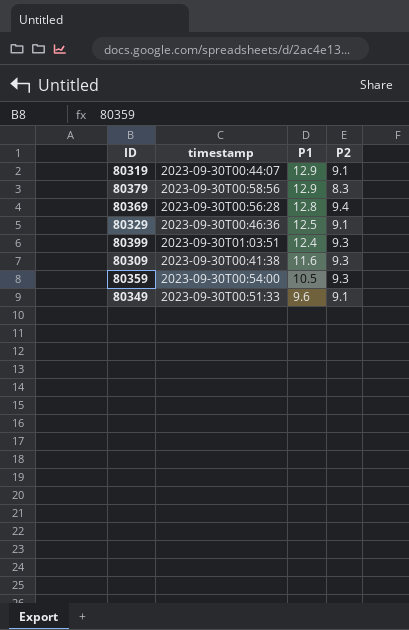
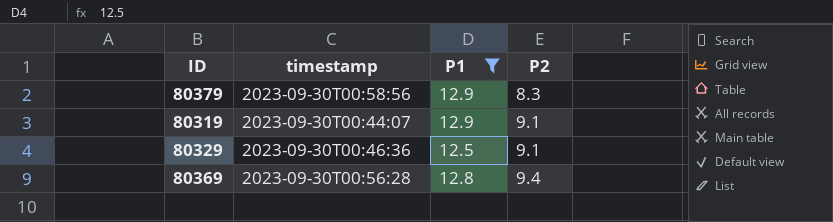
filter: none -> P1 >= 12.5
row order: P1 descending -> P2 ascending

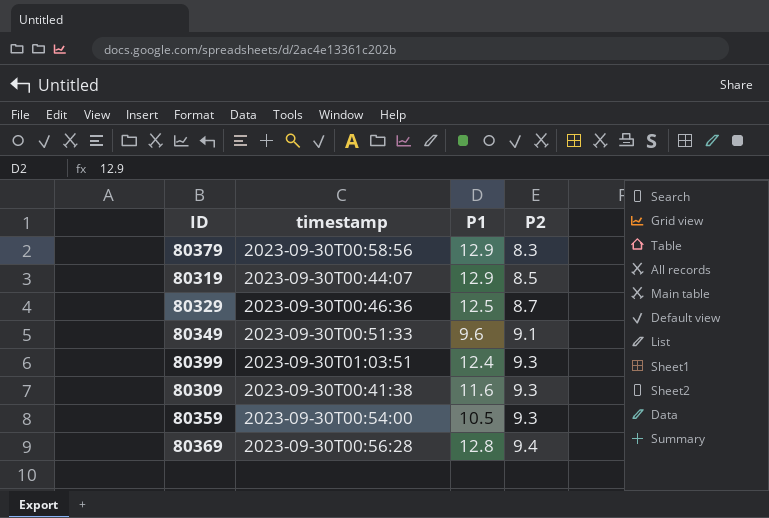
filter: P1 >= 12.5 -> none
80319 | P2: 9.1 -> 8.5
80329 | P2: 9.1 -> 8.7

